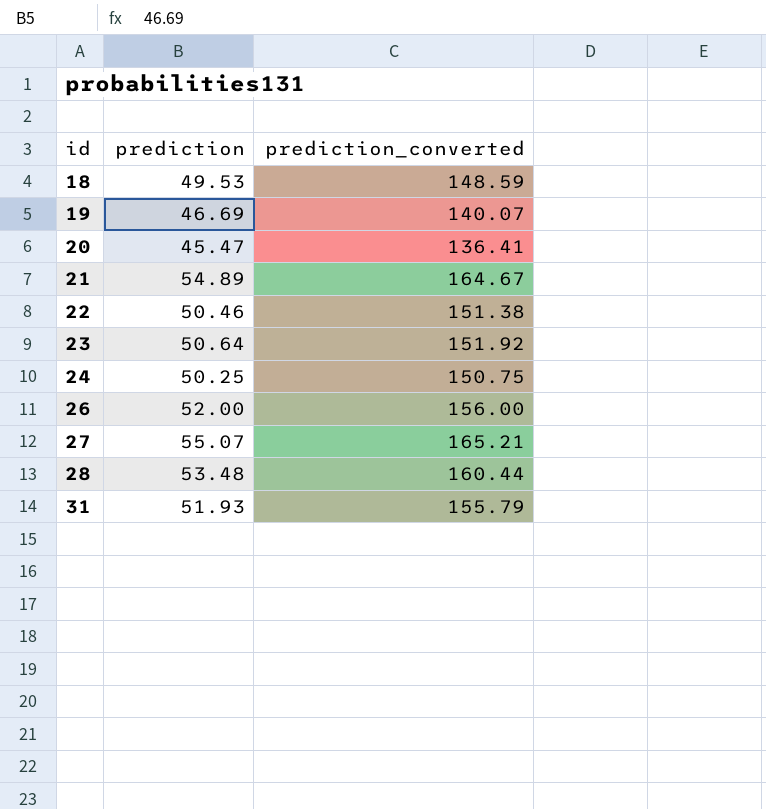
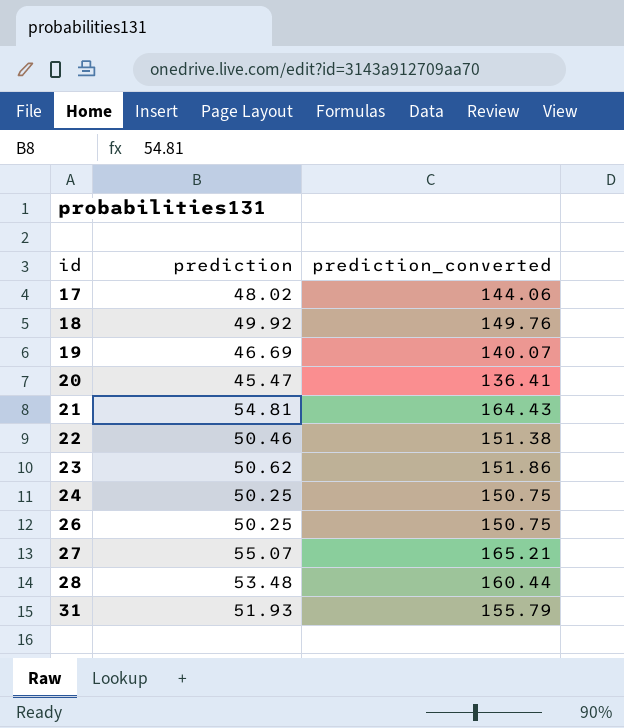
row 17: none -> 48.02 | 144.06
18 | prediction: 49.53 -> 49.92
18 | prediction_converted: 148.59 -> 149.76
21 | prediction: 54.89 -> 54.81
21 | prediction_converted: 164.67 -> 164.43
23 | prediction: 50.64 -> 50.62
23 | prediction_converted: 151.92 -> 151.86
26 | prediction: 52.00 -> 50.25
26 | prediction_converted: 156.00 -> 150.75

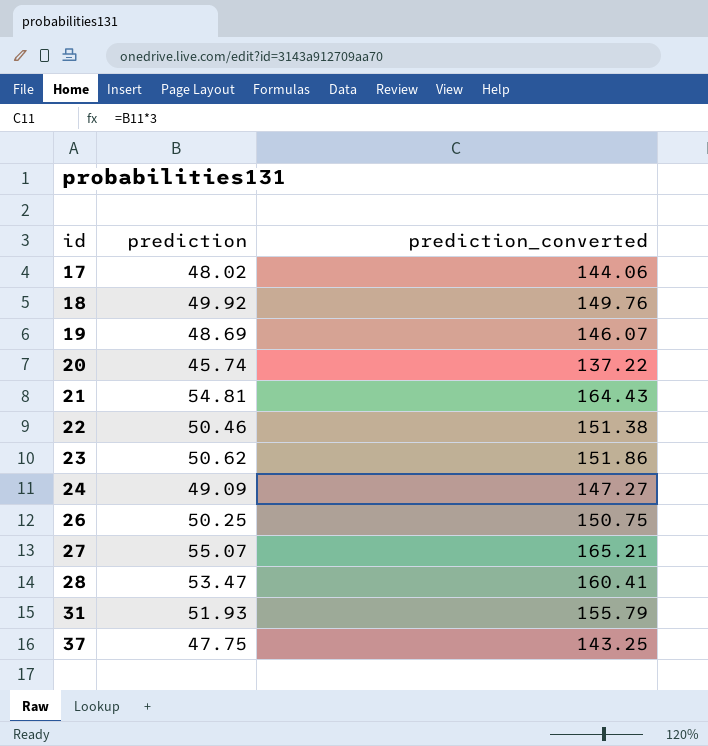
19 | prediction: 46.69 -> 48.69
19 | prediction_converted: 140.07 -> 146.07
20 | prediction: 45.47 -> 45.74
20 | prediction_converted: 136.41 -> 137.22
24 | prediction: 50.25 -> 49.09
24 | prediction_converted: 150.75 -> 147.27
28 | prediction: 53.48 -> 53.47
28 | prediction_converted: 160.44 -> 160.41
row 37: none -> 47.75 | 143.25

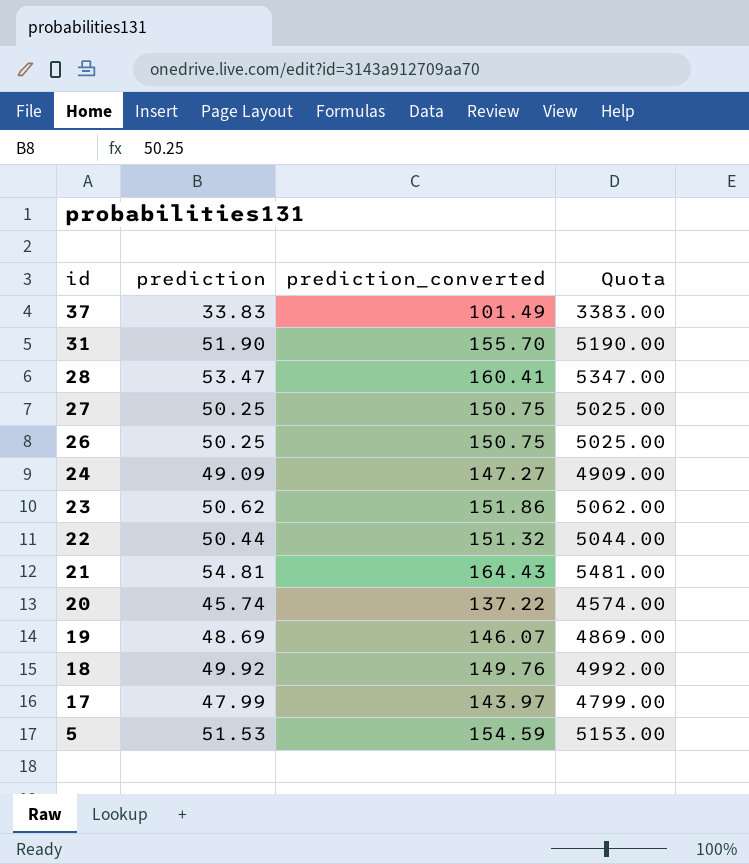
row order: id ascending -> id descending
column Quota | formula: none -> [prediction] * 100
37 | prediction: 47.75 -> 33.83
37 | prediction_converted: 143.25 -> 101.49
31 | prediction: 51.93 -> 51.90
31 | prediction_converted: 155.79 -> 155.70
27 | prediction: 55.07 -> 50.25
27 | prediction_converted: 165.21 -> 150.75
22 | prediction: 50.46 -> 50.44
22 | prediction_converted: 151.38 -> 151.32
17 | prediction: 48.02 -> 47.99
17 | prediction_converted: 144.06 -> 143.97
row 5: none -> 51.53 | 154.59 | 5153.00

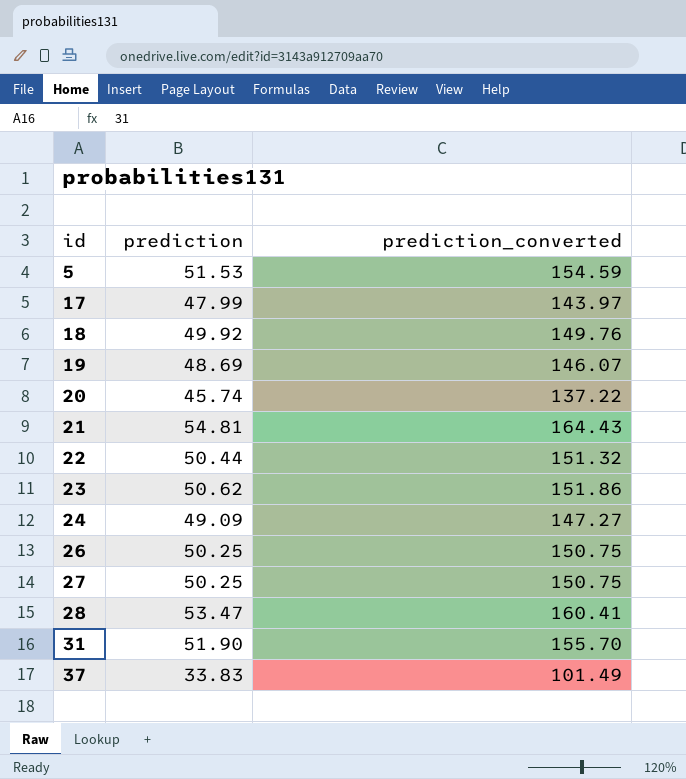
row order: id descending -> id ascending
column Quota | formula: [prediction] * 100 -> none

